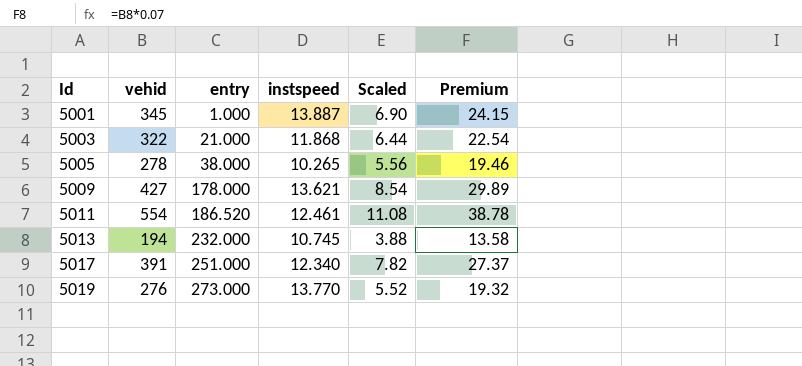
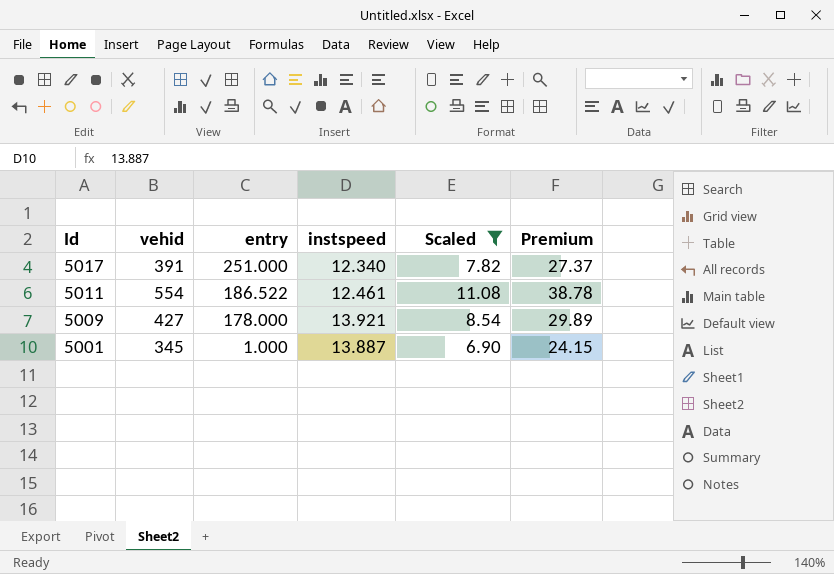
filter: none -> Scaled >= 6.90
row order: Id ascending -> Id descending
5011 | entry: 186.520 -> 186.522
5009 | instspeed: 13.621 -> 13.921

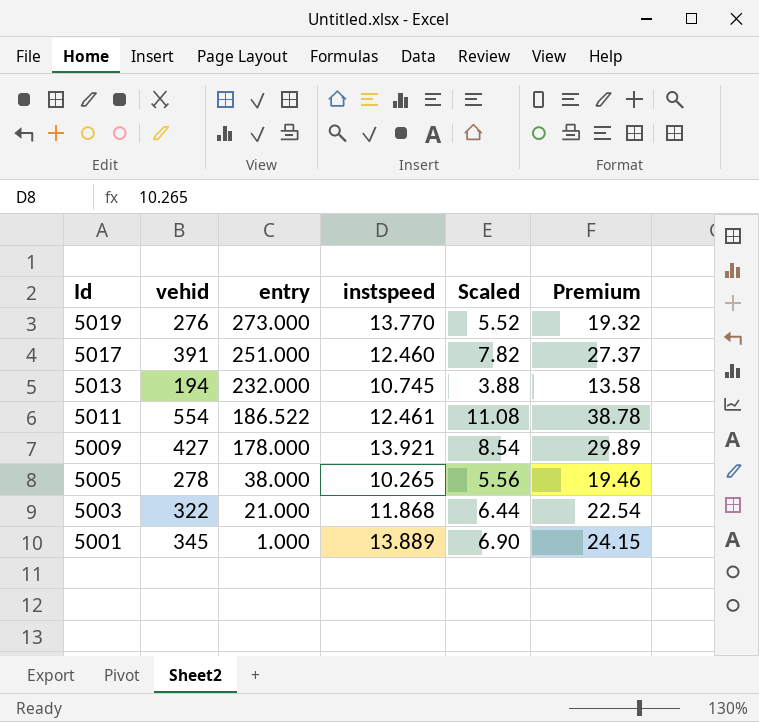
filter: Scaled >= 6.90 -> none
5017 | instspeed: 12.340 -> 12.460
5001 | instspeed: 13.887 -> 13.889

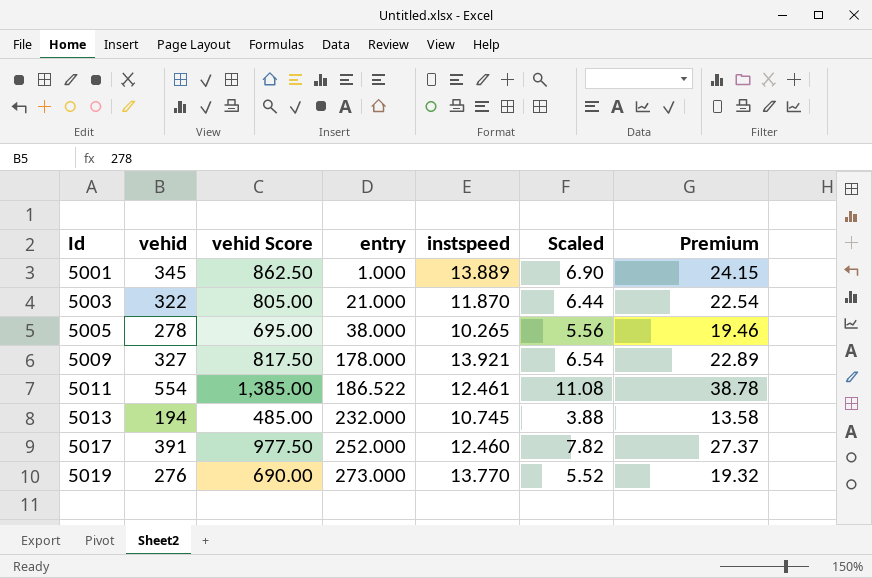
row order: Id descending -> Id ascending
column vehid Score | formula: none -> [vehid] * 2.5
5003 | instspeed: 11.868 -> 11.870
5009 | vehid: 427 -> 327
5009 | Scaled: 8.54 -> 6.54
5009 | Premium: 29.89 -> 22.89
5017 | entry: 251.000 -> 252.000

